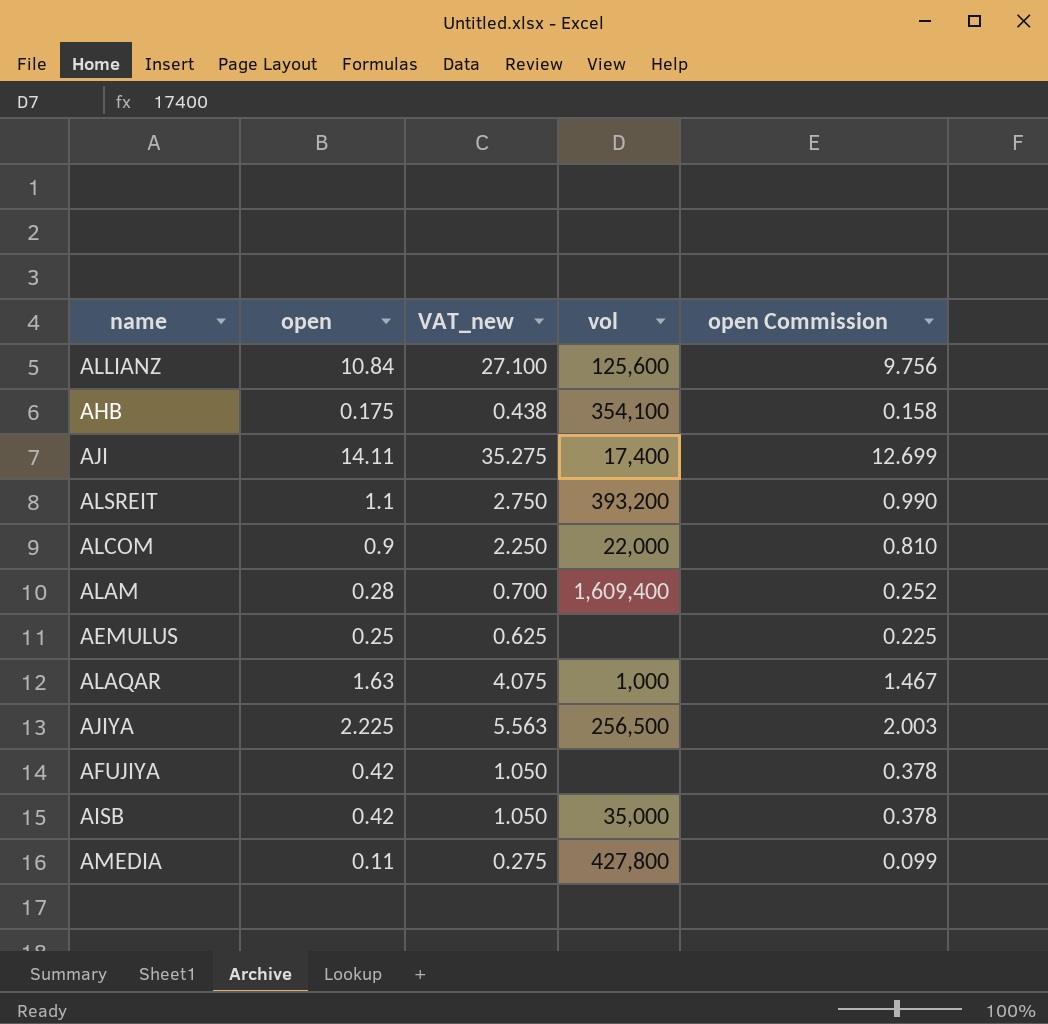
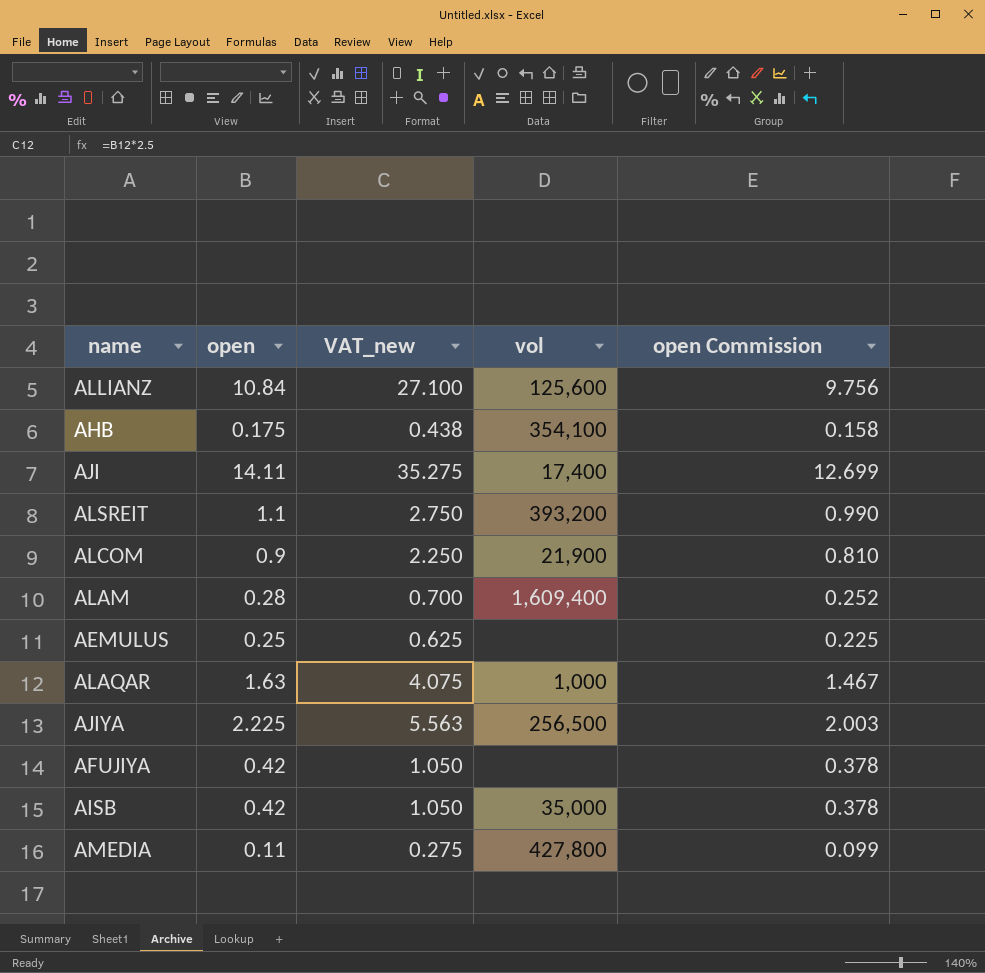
ALCOM | vol: 22,000 -> 21,900

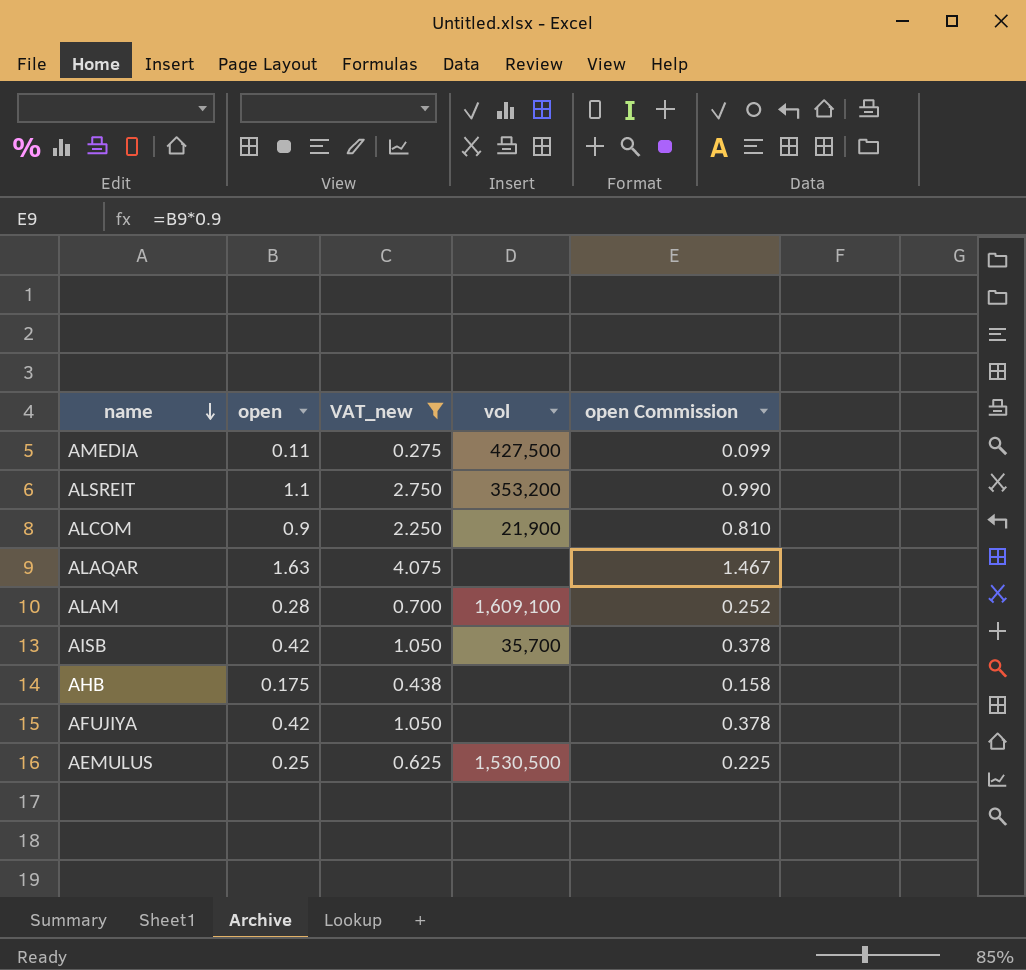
filter: none -> VAT_new <= 4.075
row order: none -> name descending
AMEDIA | vol: 427,800 -> 427,500
ALSREIT | vol: 393,200 -> 353,200
ALAQAR | vol: 1,000 -> none
ALAM | vol: 1,609,400 -> 1,609,100
AISB | vol: 35,000 -> 35,700
AHB | vol: 354,100 -> none
AEMULUS | vol: none -> 1,530,500

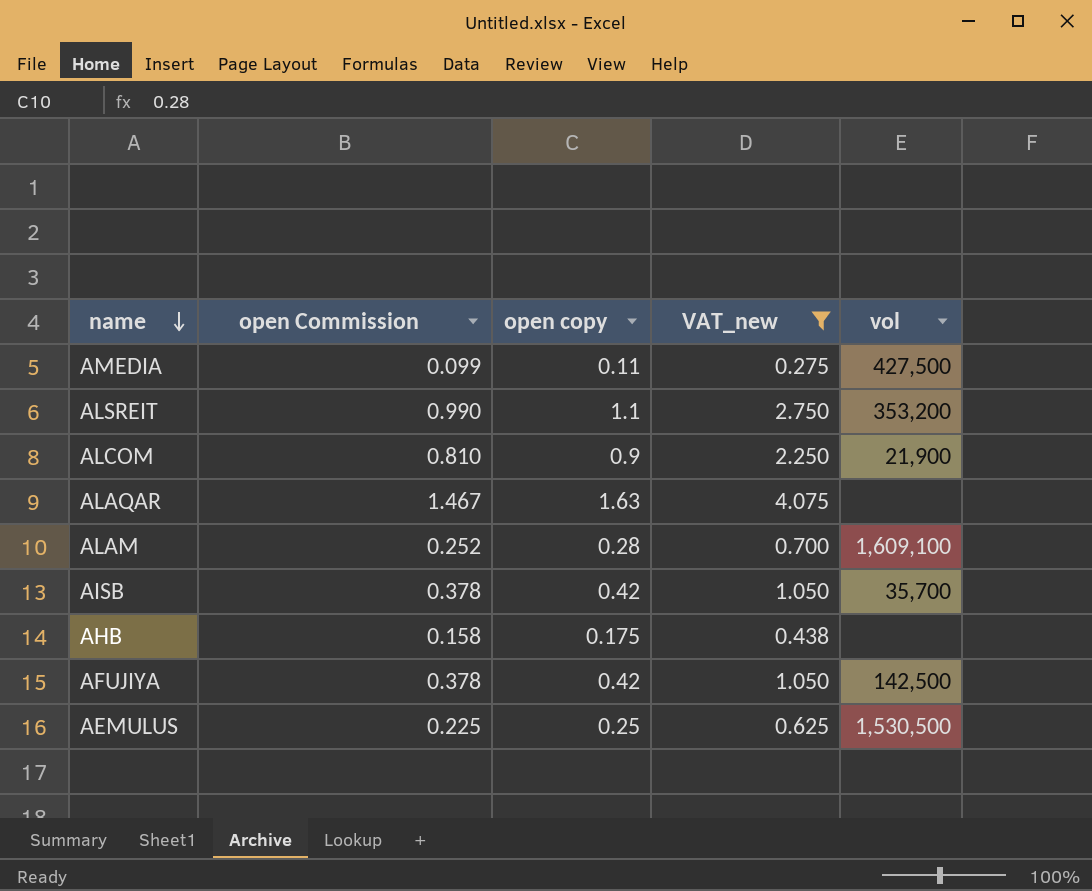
column open Commission | position: 5 -> 2
column name: open -> open copy
AFUJIYA | vol: none -> 142,500

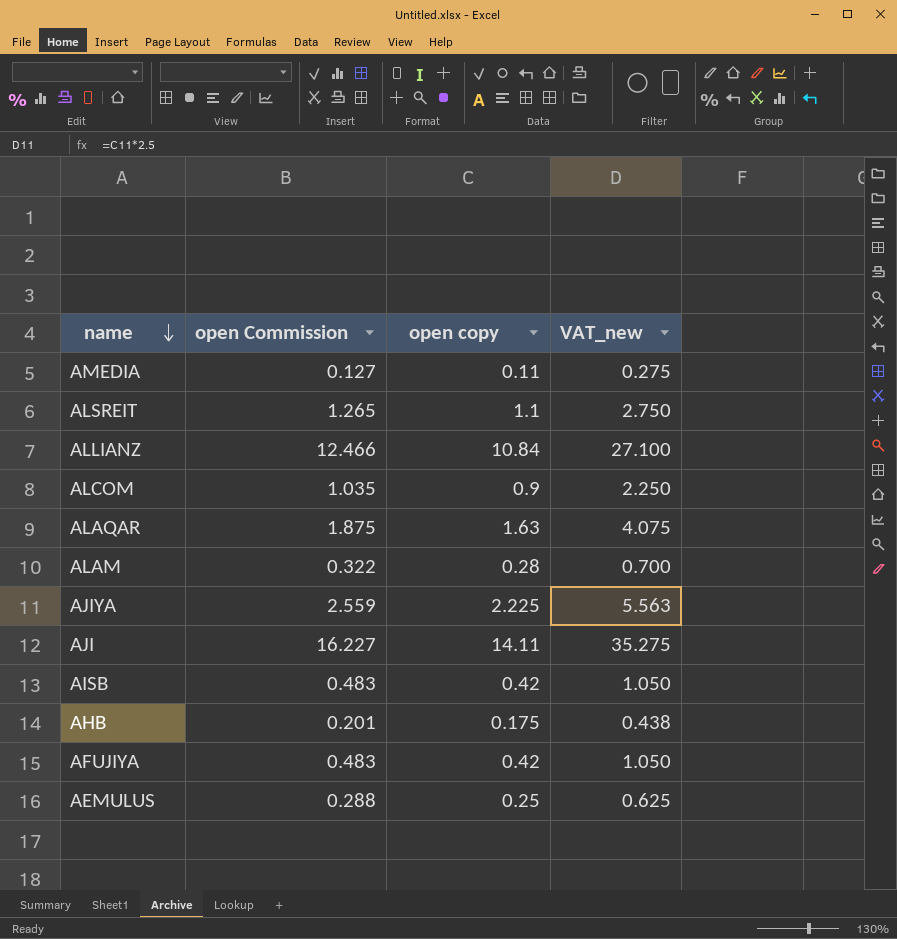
filter: VAT_new <= 4.075 -> none
column vol | position: 5 -> none
column open Commission | formula: [open copy] * 0.9 -> [open copy] * 1.15

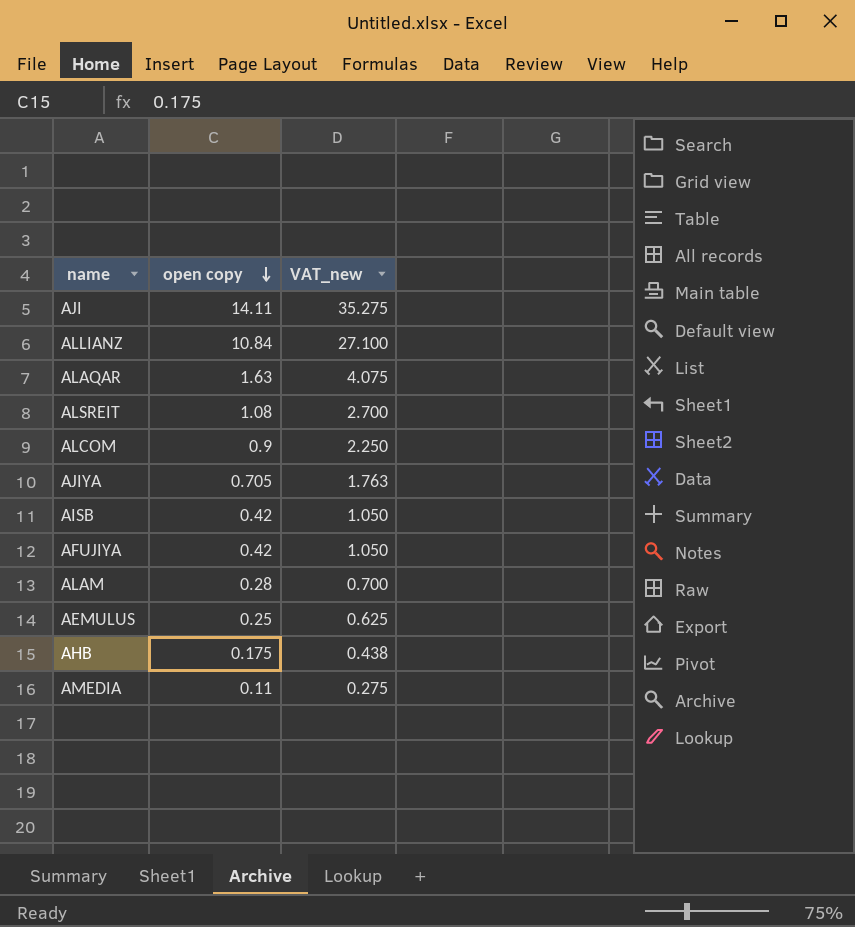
row order: name descending -> open copy descending
column open Commission | formula: [open copy] * 1.15 -> none
ALSREIT | open copy: 1.1 -> 1.08
ALSREIT | VAT_new: 2.750 -> 2.700
AJIYA | open copy: 2.225 -> 0.705
AJIYA | VAT_new: 5.563 -> 1.763

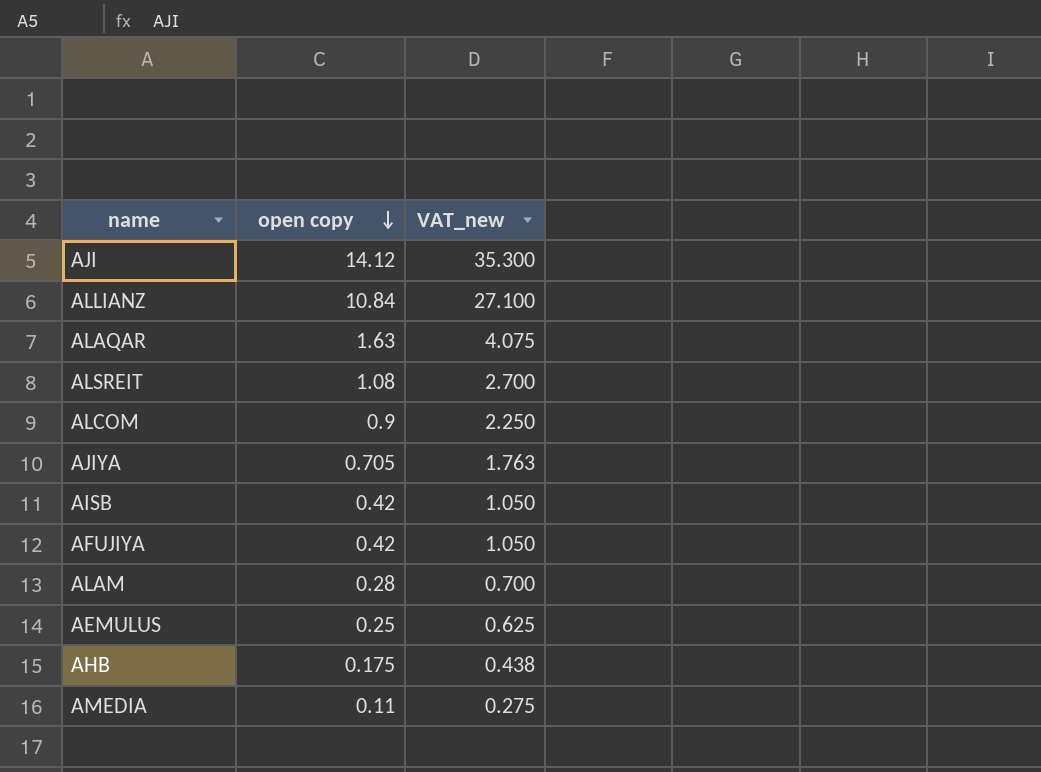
AJI | open copy: 14.11 -> 14.12
AJI | VAT_new: 35.275 -> 35.300

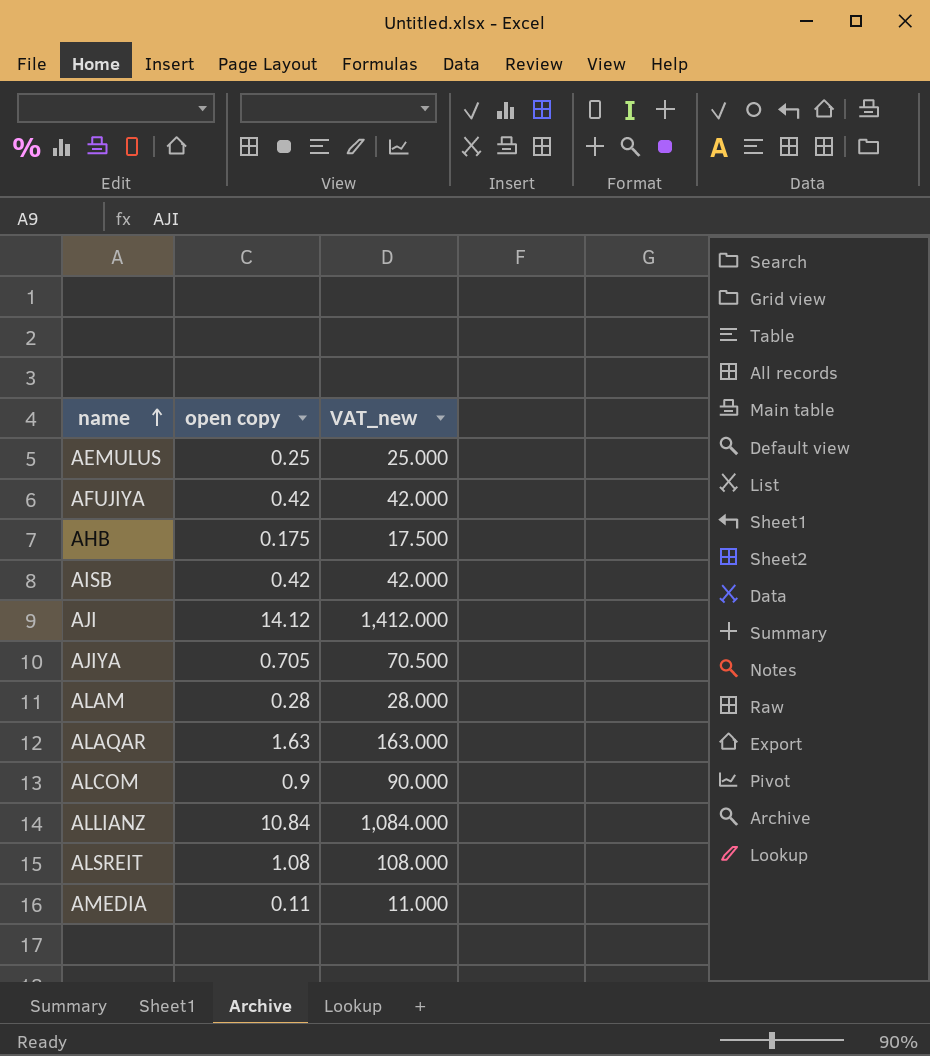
row order: open copy descending -> name ascending
column VAT_new | formula: [open copy] * 2.5 -> [open copy] * 100

